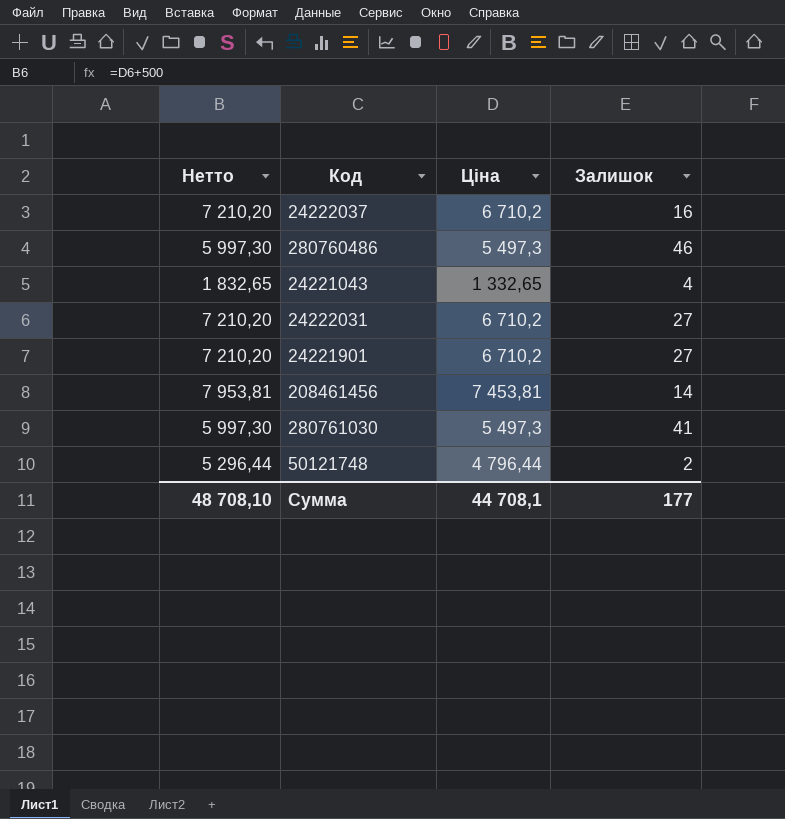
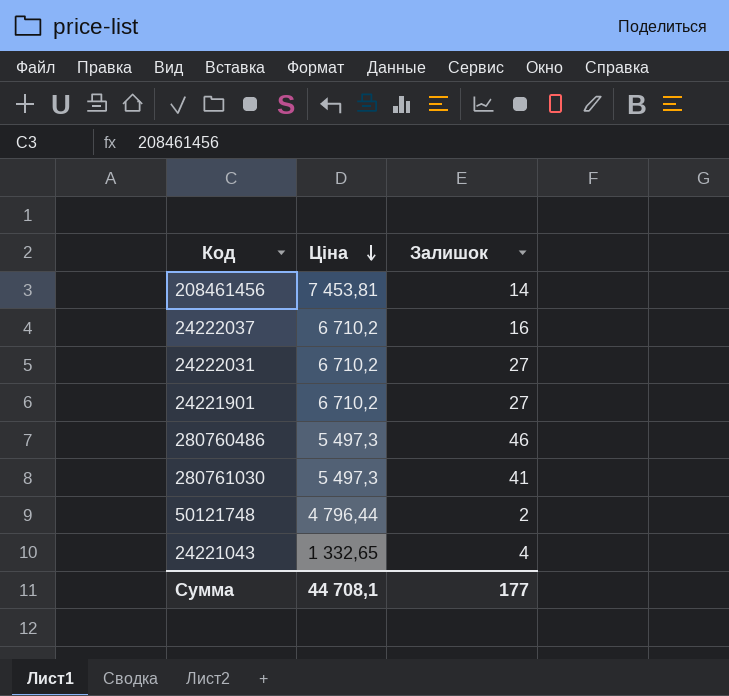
row order: none -> Ціна descending
column Нетто | formula: [Ціна] + 500 -> none

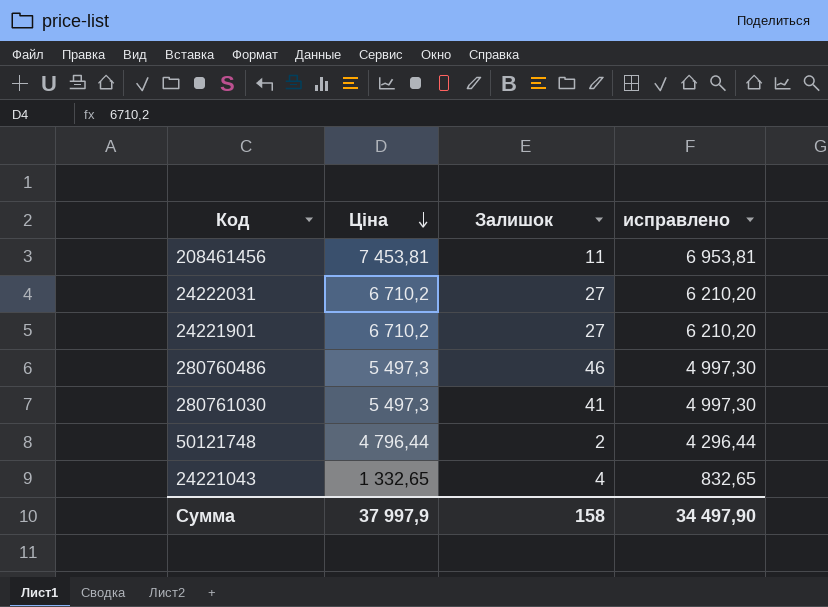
column исправлено | formula: none -> [Ціна] - 500
row 24222037: 6 710,2 | 16 -> none
208461456 | Залишок: 14 -> 11
Сумма | Ціна: 44 708,1 -> 37 997,9
Сумма | Залишок: 177 -> 158

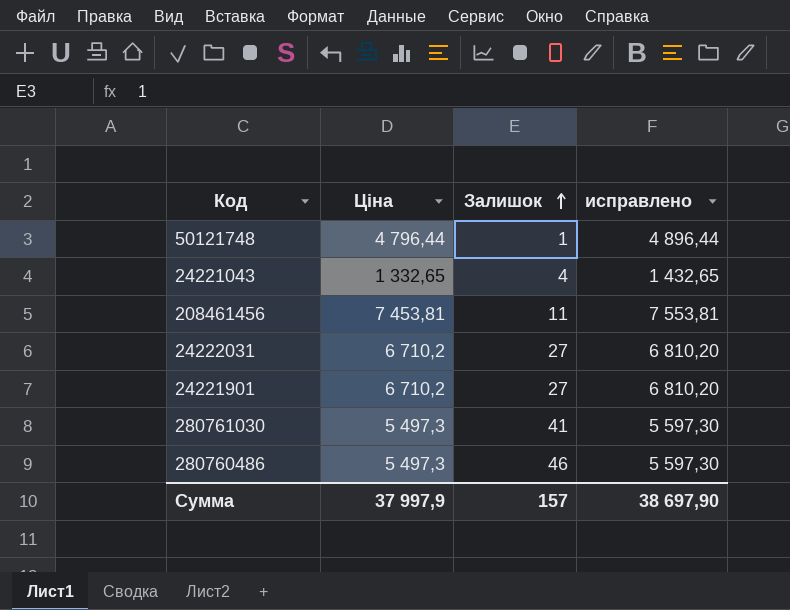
row order: Ціна descending -> Залишок ascending
column исправлено | formula: [Ціна] - 500 -> [Ціна] + 100
50121748 | Залишок: 2 -> 1
Сумма | Залишок: 158 -> 157
Сумма | исправлено: 34 497,90 -> 38 697,90

